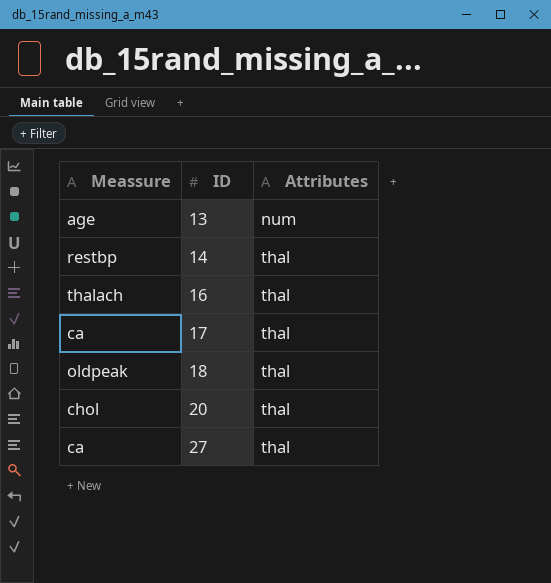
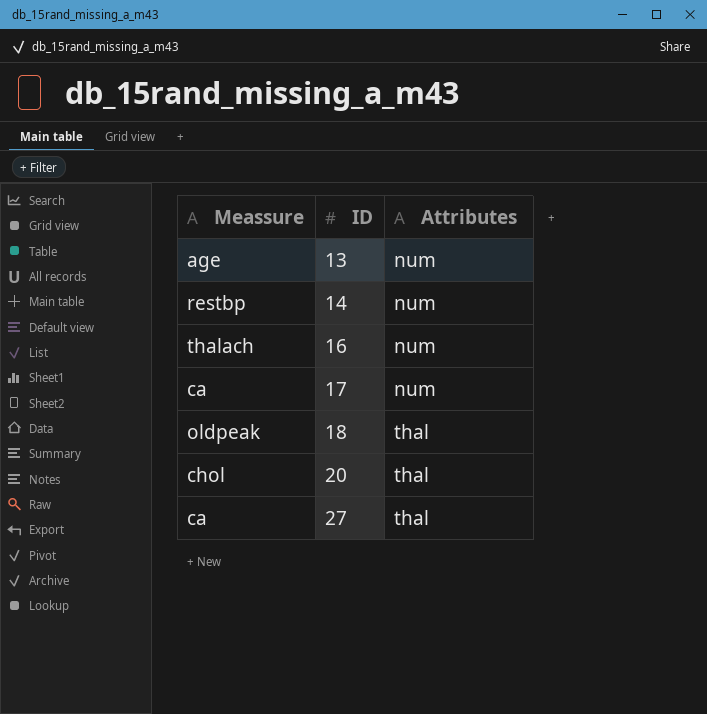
14 | Attributes: thal -> num
16 | Attributes: thal -> num
17 | Attributes: thal -> num

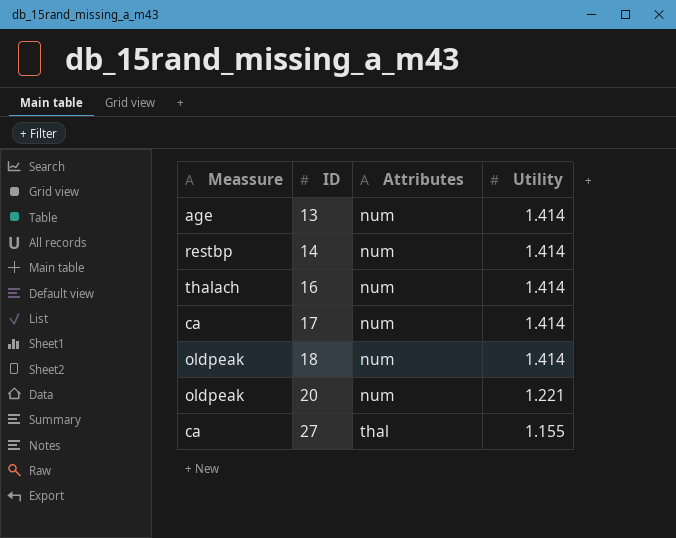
column Utility | position: none -> 4
18 | Attributes: thal -> num
20 | Meassure: chol -> oldpeak
20 | Attributes: thal -> num

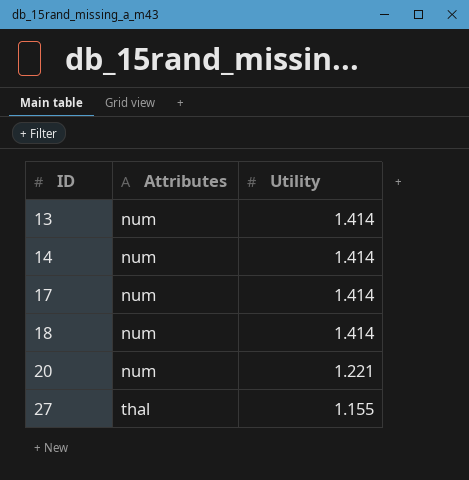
column Meassure | position: 1 -> none
row 16: thalach | num | 1.414 -> none

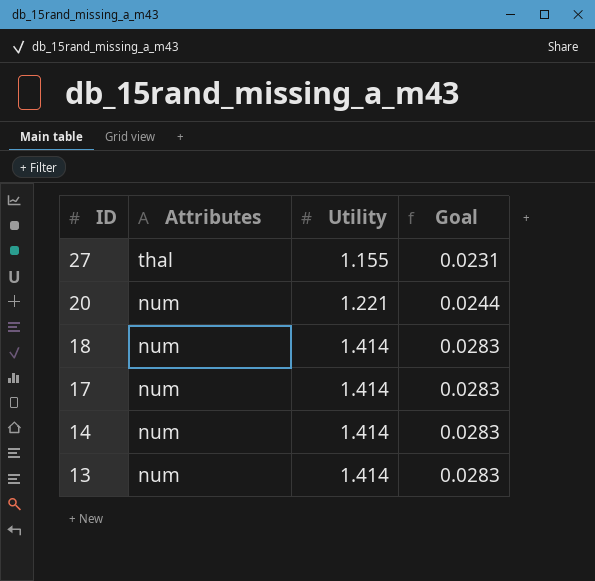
row order: ID ascending -> ID descending
column Goal | formula: none -> [Utility] * 0.02

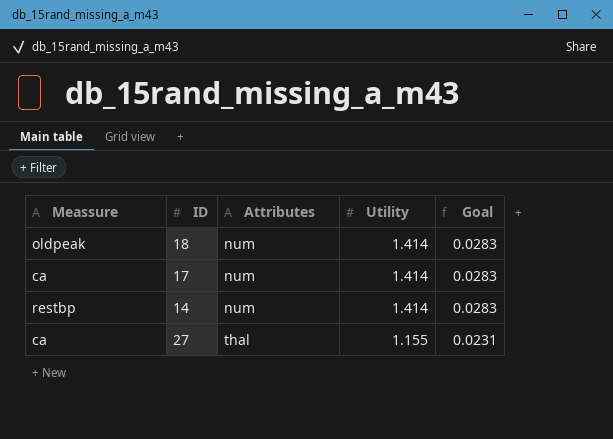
row order: ID descending -> Attributes ascending
column Meassure | position: none -> 1
row 20: num | 1.221 | 0.0244 -> none
row 13: num | 1.414 | 0.0283 -> none

